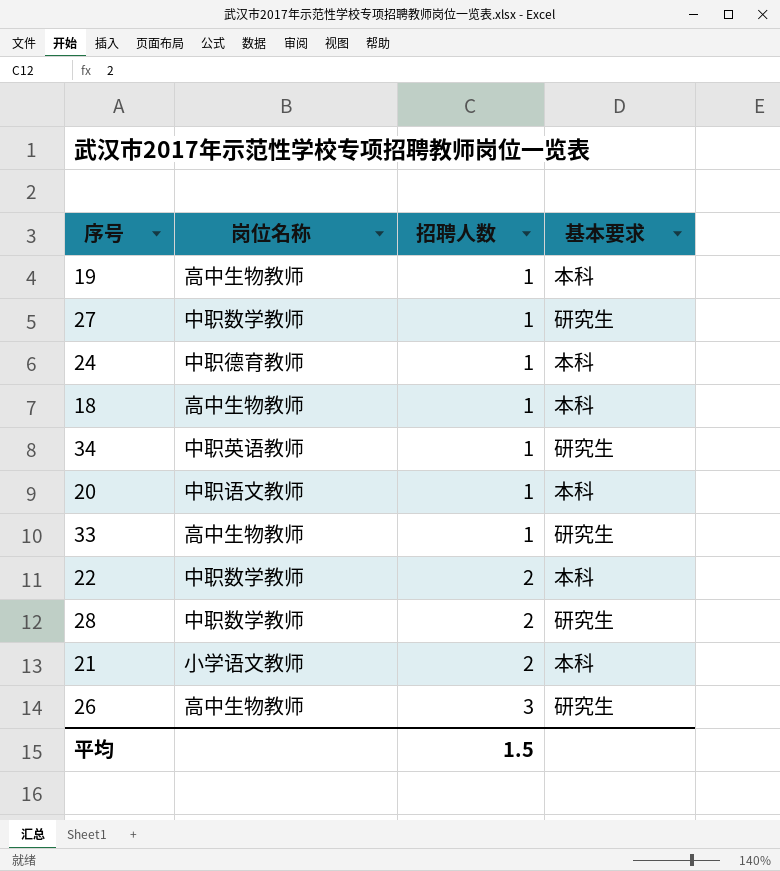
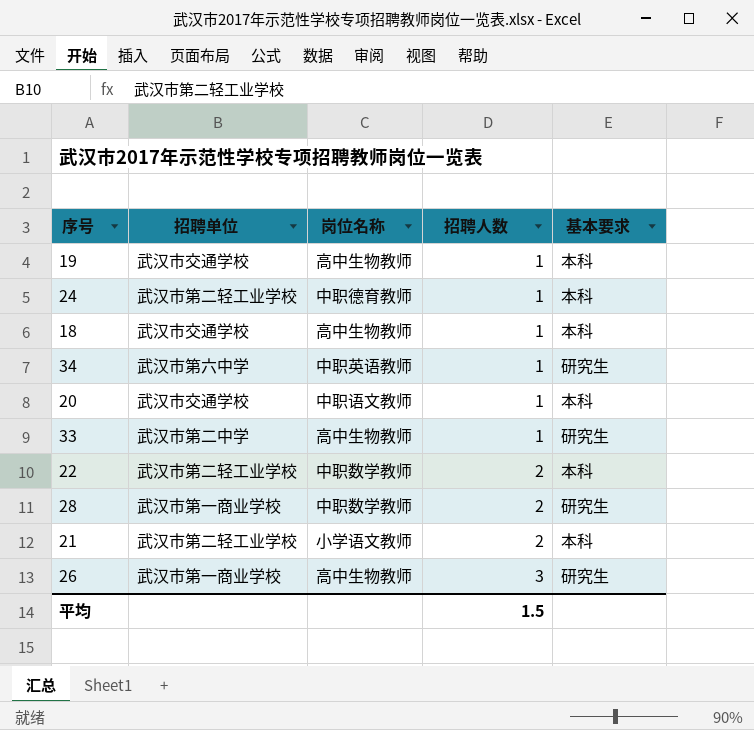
column 招聘单位 | position: none -> 2
row 27: 中职数学教师 | 1 | 研究生 -> none

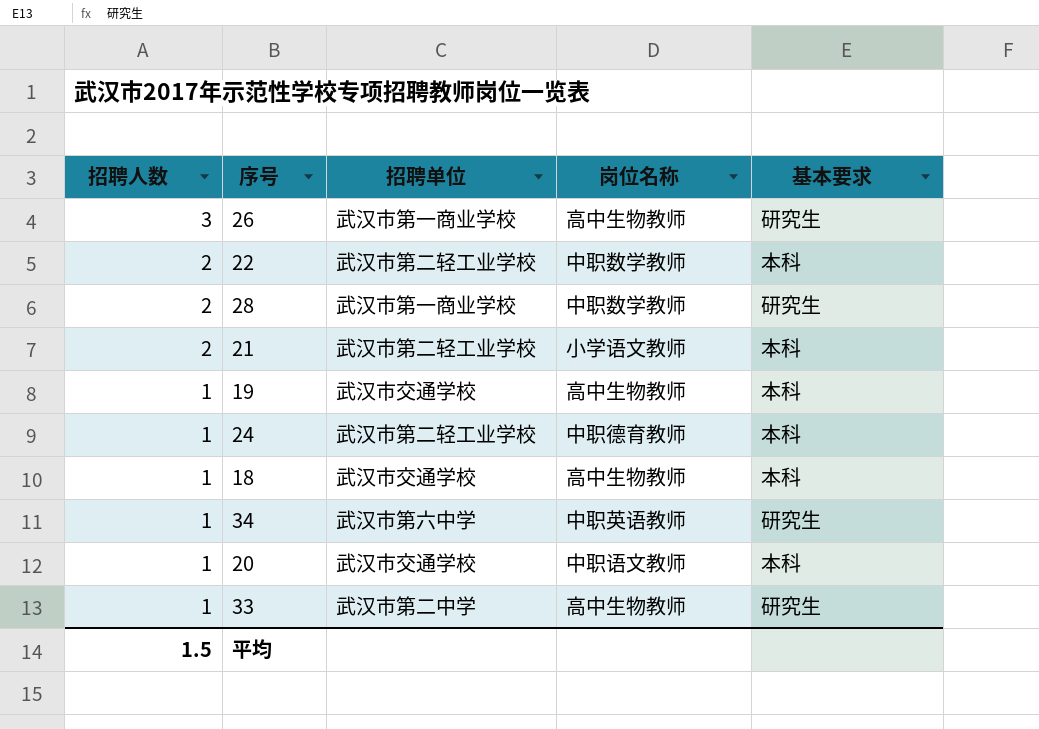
row order: 招聘人数 ascending -> 招聘人数 descending
column 招聘人数 | position: 4 -> 1

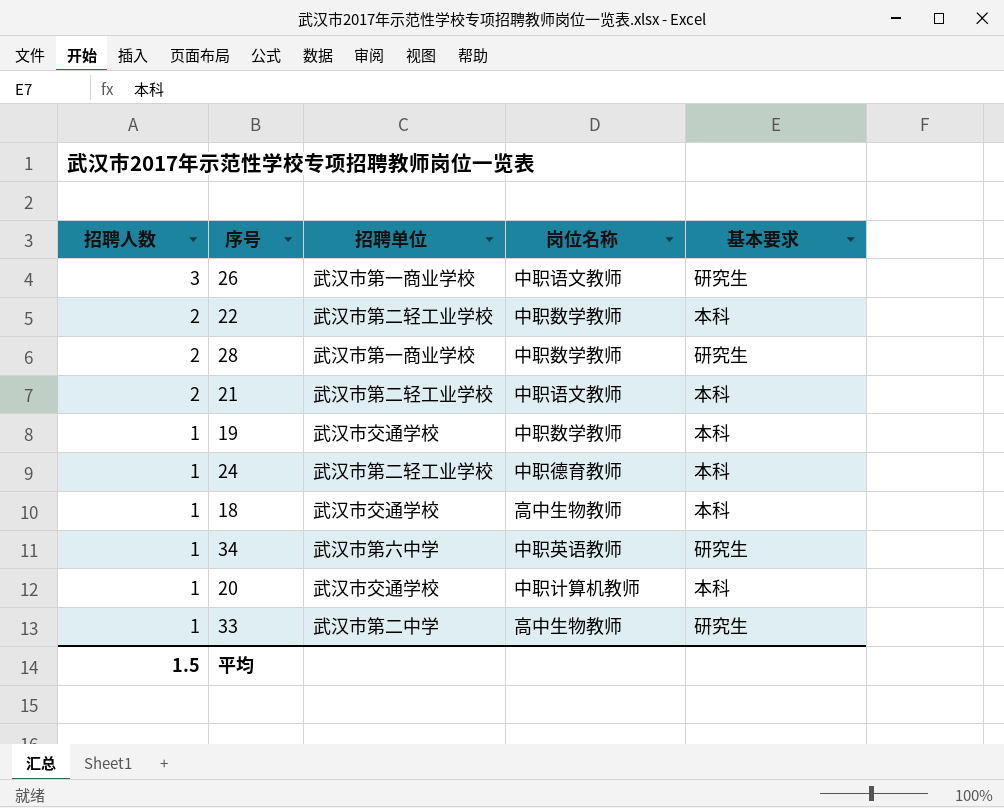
26 | 岗位名称: 高中生物教师 -> 中职语文教师
21 | 岗位名称: 小学语文教师 -> 中职语文教师
19 | 岗位名称: 高中生物教师 -> 中职数学教师
20 | 岗位名称: 中职语文教师 -> 中职计算机教师

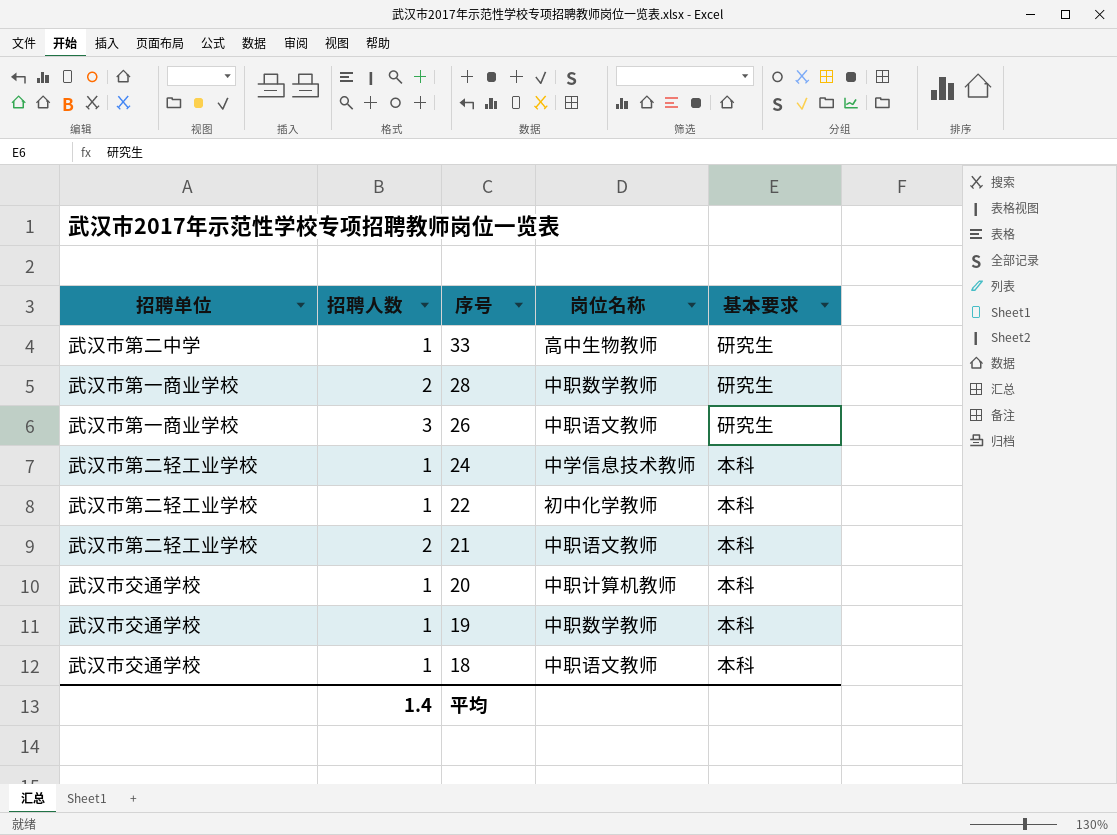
row order: 招聘人数 descending -> 序号 descending
column 招聘单位 | position: 3 -> 1
row 34: 1 | 武汉市第六中学 | 中职英语教师 | 研究生 -> none
24 | 岗位名称: 中职德育教师 -> 中学信息技术教师
22 | 招聘人数: 2 -> 1
22 | 岗位名称: 中职数学教师 -> 初中化学教师
18 | 岗位名称: 高中生物教师 -> 中职语文教师
平均 | 招聘人数: 1.5 -> 1.4

